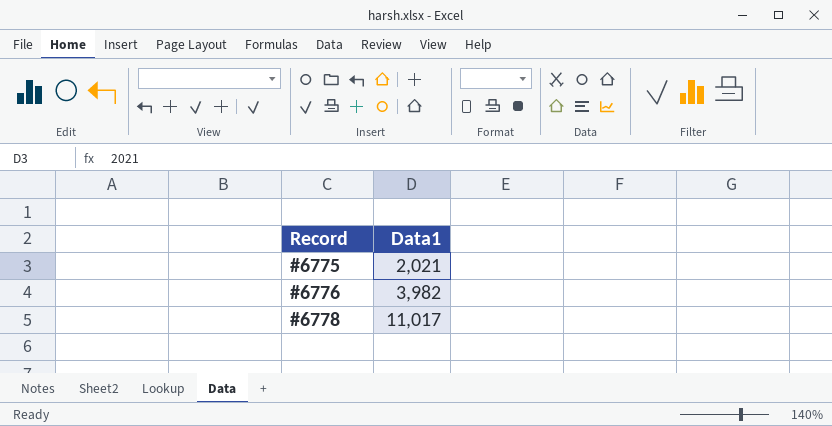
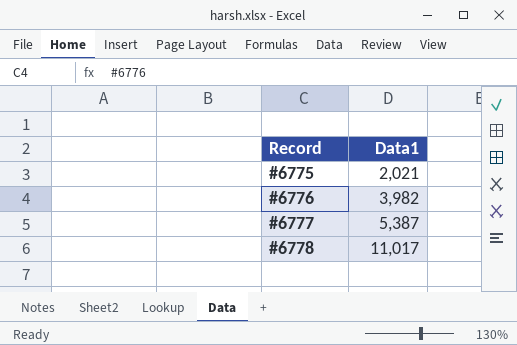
row #6777: none -> 5,387

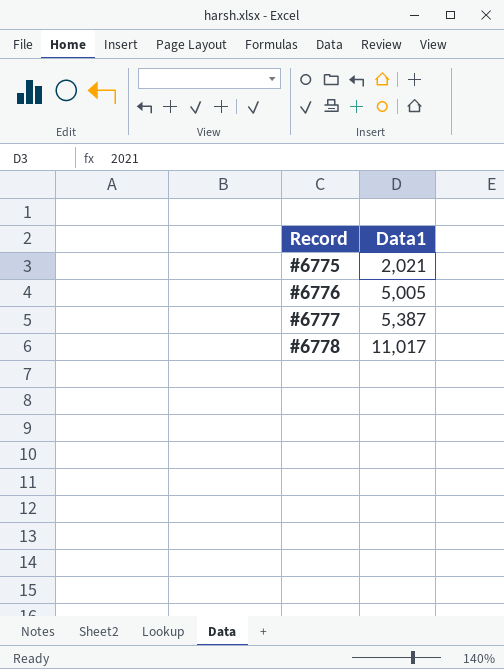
#6776 | Data1: 3,982 -> 5,005

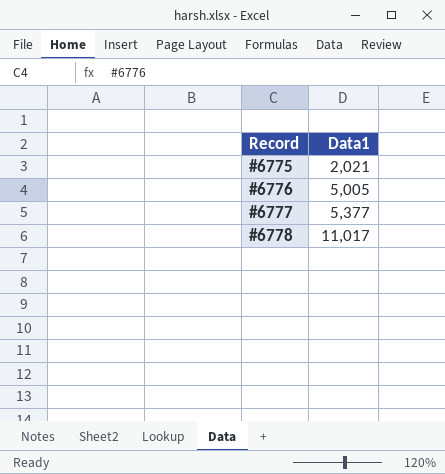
#6777 | Data1: 5,387 -> 5,377

